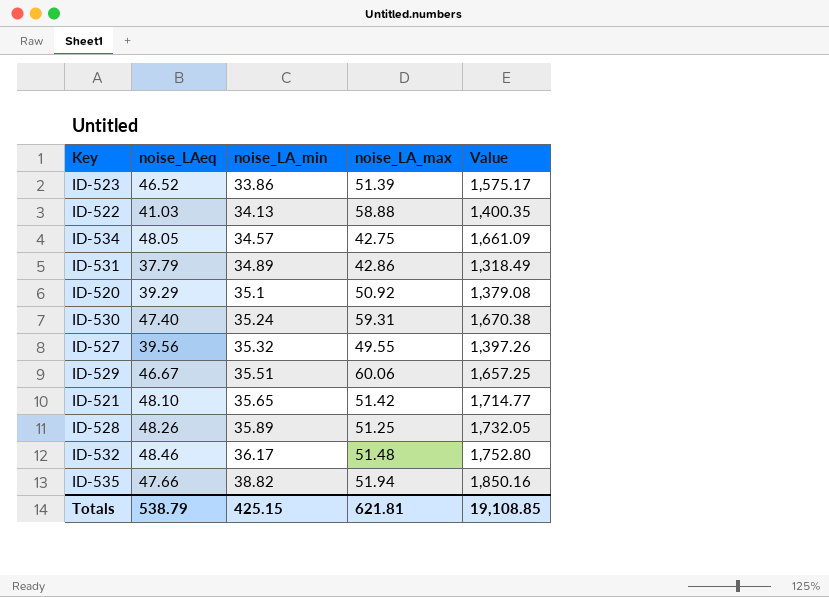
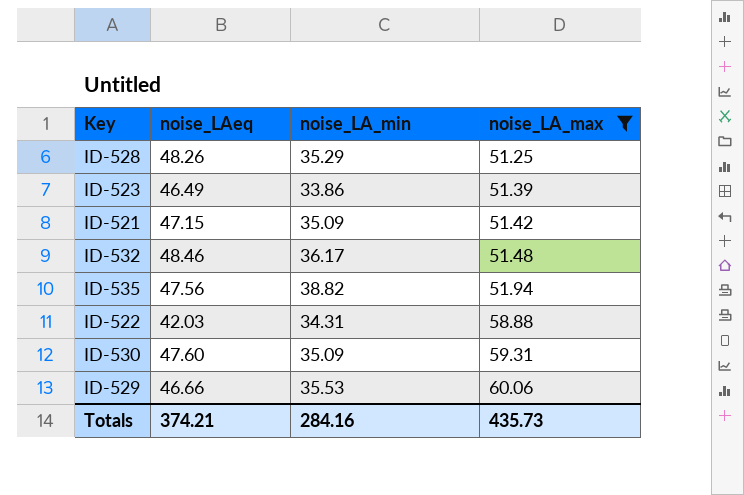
filter: none -> noise_LA_max >= 51.25
row order: noise_LA_min ascending -> noise_LA_max ascending
column Value | formula: [noise_LAeq] * [noise_LA_min] -> none
ID-528 | noise_LA_min: 35.89 -> 35.29
ID-523 | noise_LAeq: 46.52 -> 46.49
ID-521 | noise_LAeq: 48.10 -> 47.15
ID-521 | noise_LA_min: 35.65 -> 35.09
ID-535 | noise_LAeq: 47.66 -> 47.56
ID-522 | noise_LAeq: 41.03 -> 42.03
ID-522 | noise_LA_min: 34.13 -> 34.31
ID-530 | noise_LAeq: 47.40 -> 47.60
ID-530 | noise_LA_min: 35.24 -> 35.09
ID-529 | noise_LAeq: 46.67 -> 46.66
ID-529 | noise_LA_min: 35.51 -> 35.53
Totals | noise_LAeq: 538.79 -> 374.21
Totals | noise_LA_min: 425.15 -> 284.16
Totals | noise_LA_max: 621.81 -> 435.73

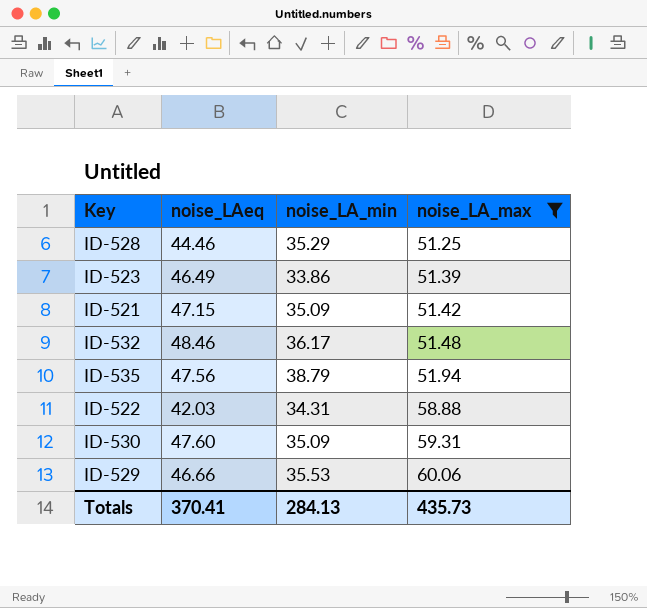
ID-528 | noise_LAeq: 48.26 -> 44.46
ID-535 | noise_LA_min: 38.82 -> 38.79
Totals | noise_LAeq: 374.21 -> 370.41
Totals | noise_LA_min: 284.16 -> 284.13

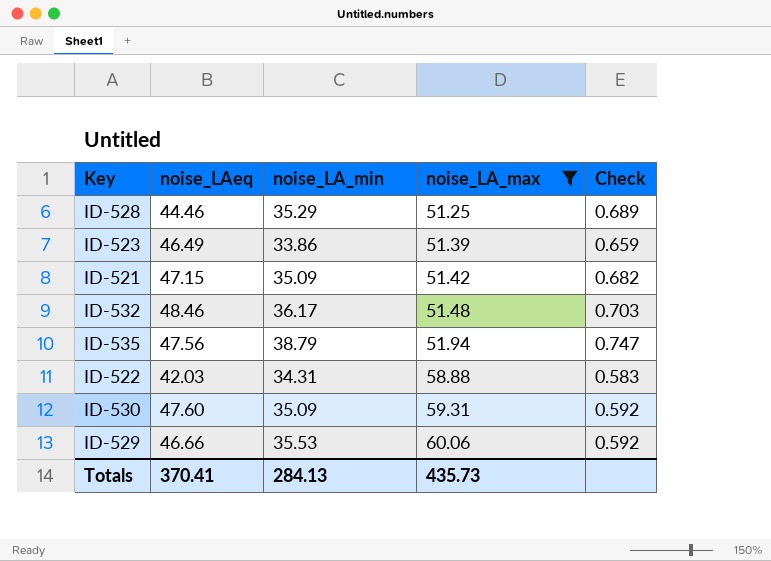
column Check | formula: none -> [noise_LA_min] / [noise_LA_max]

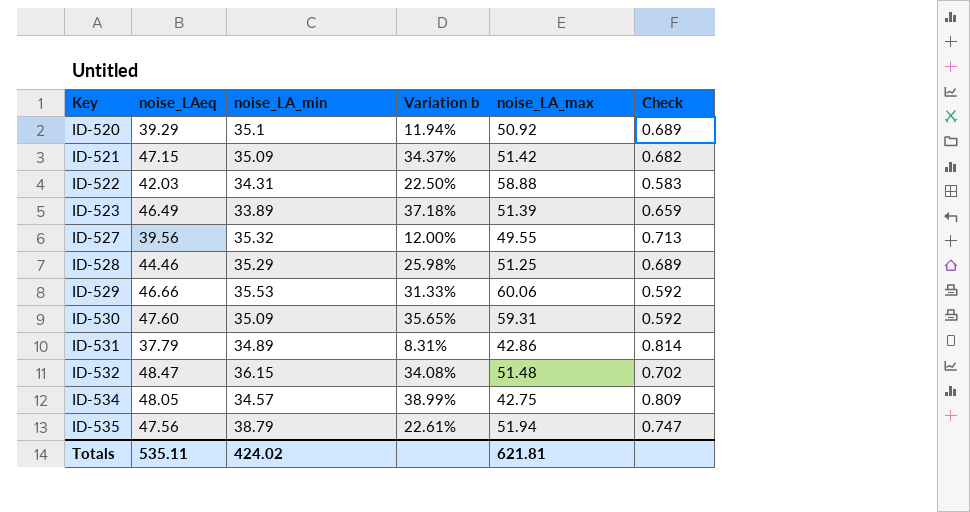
filter: noise_LA_max >= 51.25 -> none
row order: noise_LA_max ascending -> Key ascending
column Variation b | formula: none -> ([noise_LAeq] - [noise_LA_min]) / [noise_LA_min]
ID-523 | noise_LA_min: 33.86 -> 33.89
ID-532 | noise_LAeq: 48.46 -> 48.47
ID-532 | noise_LA_min: 36.17 -> 36.15
ID-532 | Check: 0.703 -> 0.702
Totals | noise_LAeq: 370.41 -> 535.11
Totals | noise_LA_min: 284.13 -> 424.02
Totals | noise_LA_max: 435.73 -> 621.81

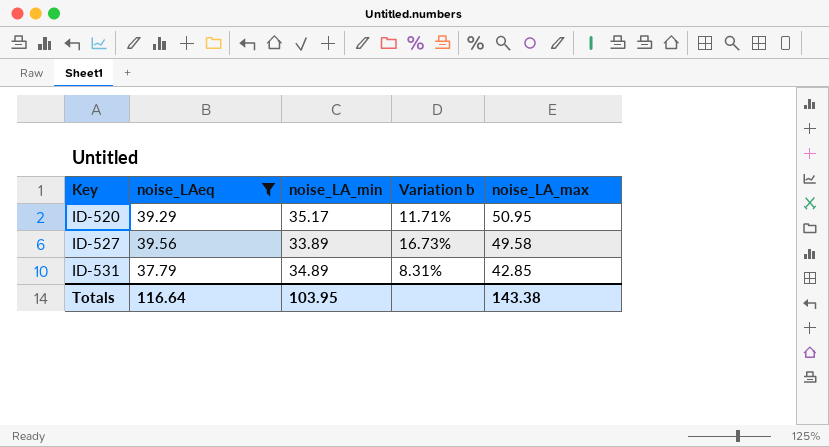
filter: none -> noise_LAeq <= 39.56
column Check | formula: [noise_LA_min] / [noise_LA_max] -> none
ID-520 | noise_LA_min: 35.1 -> 35.17
ID-520 | Variation b: 11.94% -> 11.71%
ID-520 | noise_LA_max: 50.92 -> 50.95
ID-527 | noise_LA_min: 35.32 -> 33.89
ID-527 | Variation b: 12.00% -> 16.73%
ID-527 | noise_LA_max: 49.55 -> 49.58
ID-531 | noise_LA_max: 42.86 -> 42.85
Totals | noise_LAeq: 535.11 -> 116.64
Totals | noise_LA_min: 424.02 -> 103.95
Totals | noise_LA_max: 621.81 -> 143.38

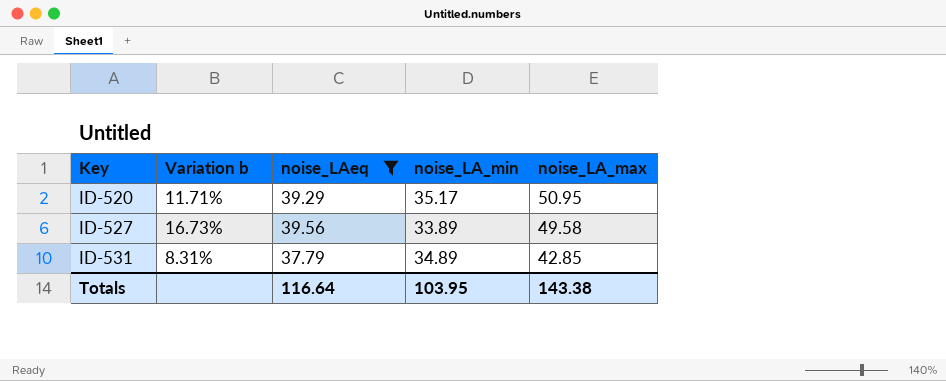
column Variation b | position: 4 -> 2

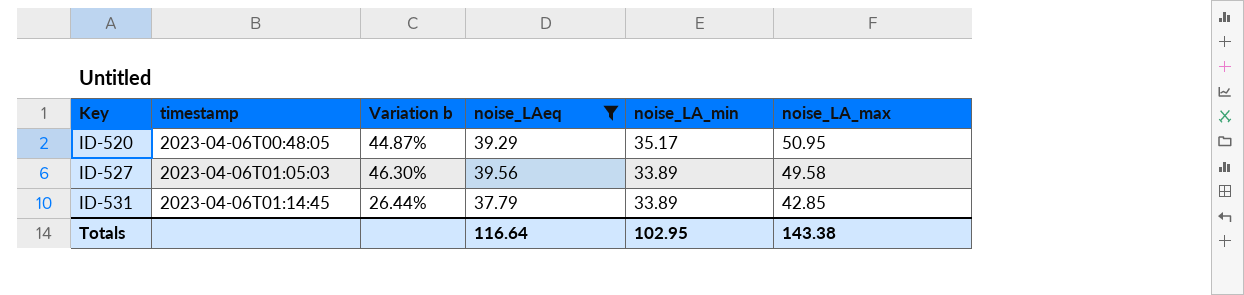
column timestamp | position: none -> 2
column Variation b | formula: ([noise_LAeq] - [noise_LA_min]) / [noise_LA_min] -> ([noise_LA_max] - [noise_LA_min]) / [noise_LA_min]
ID-531 | noise_LA_min: 34.89 -> 33.89
Totals | noise_LA_min: 103.95 -> 102.95

